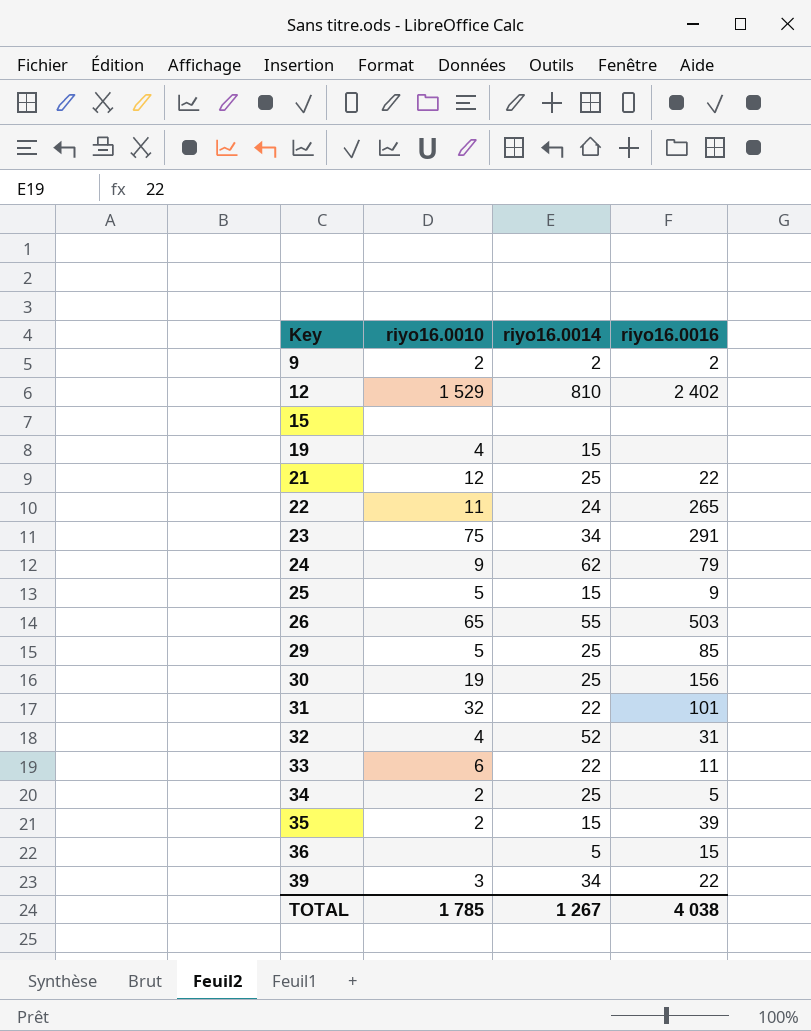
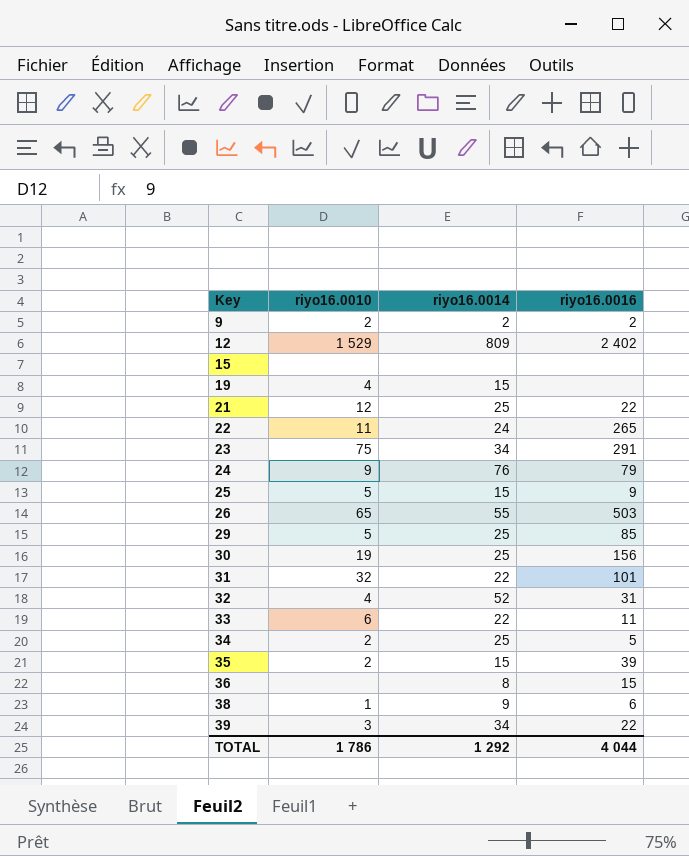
12 | riyo16.0014: 810 -> 809
24 | riyo16.0014: 62 -> 76
36 | riyo16.0014: 5 -> 8
row 38: none -> 1 | 9 | 6
TOTAL | riyo16.0010: 1 785 -> 1 786
TOTAL | riyo16.0014: 1 267 -> 1 292
TOTAL | riyo16.0016: 4 038 -> 4 044

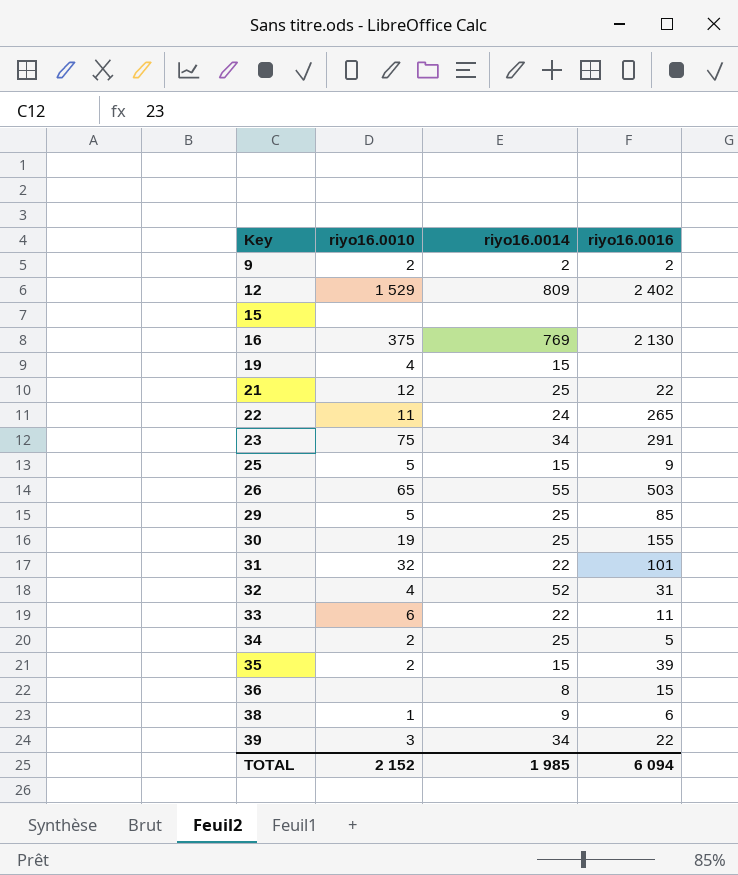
row 24: 9 | 76 | 79 -> none
row 16: none -> 375 | 769 | 2 130
30 | riyo16.0016: 156 -> 155
TOTAL | riyo16.0010: 1 786 -> 2 152
TOTAL | riyo16.0014: 1 292 -> 1 985
TOTAL | riyo16.0016: 4 044 -> 6 094

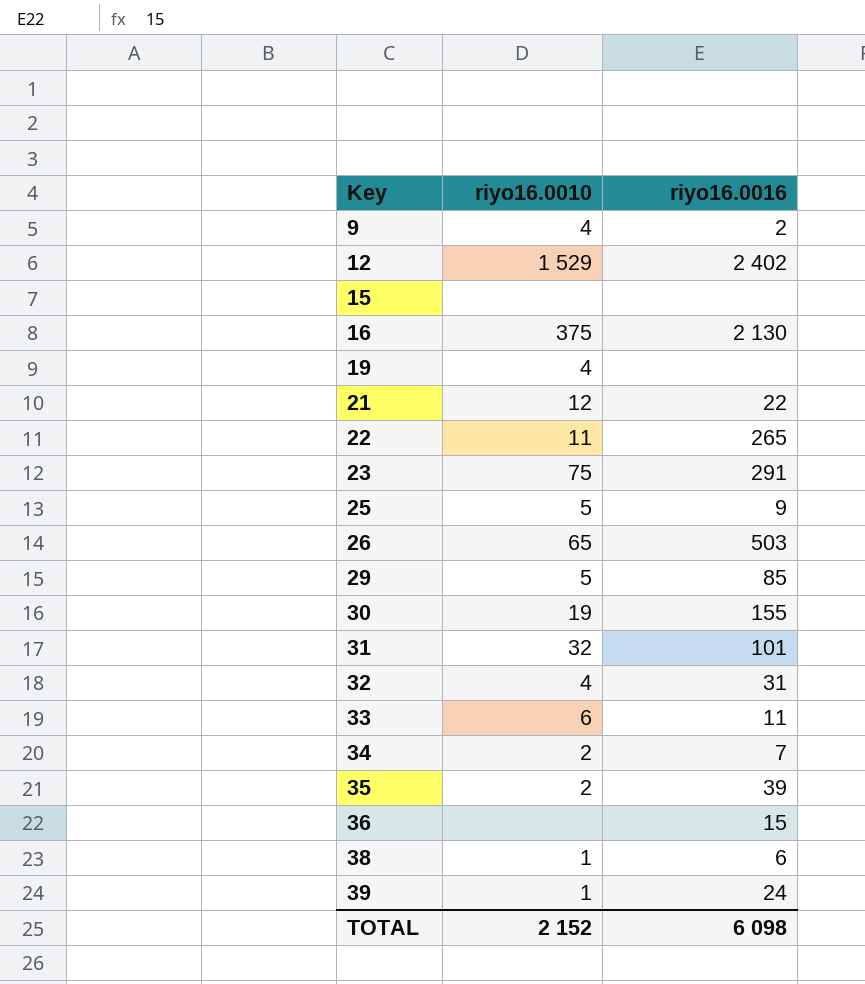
column riyo16.0014 | position: 3 -> none
9 | riyo16.0010: 2 -> 4
34 | riyo16.0016: 5 -> 7
39 | riyo16.0010: 3 -> 1
39 | riyo16.0016: 22 -> 24
TOTAL | riyo16.0016: 6 094 -> 6 098

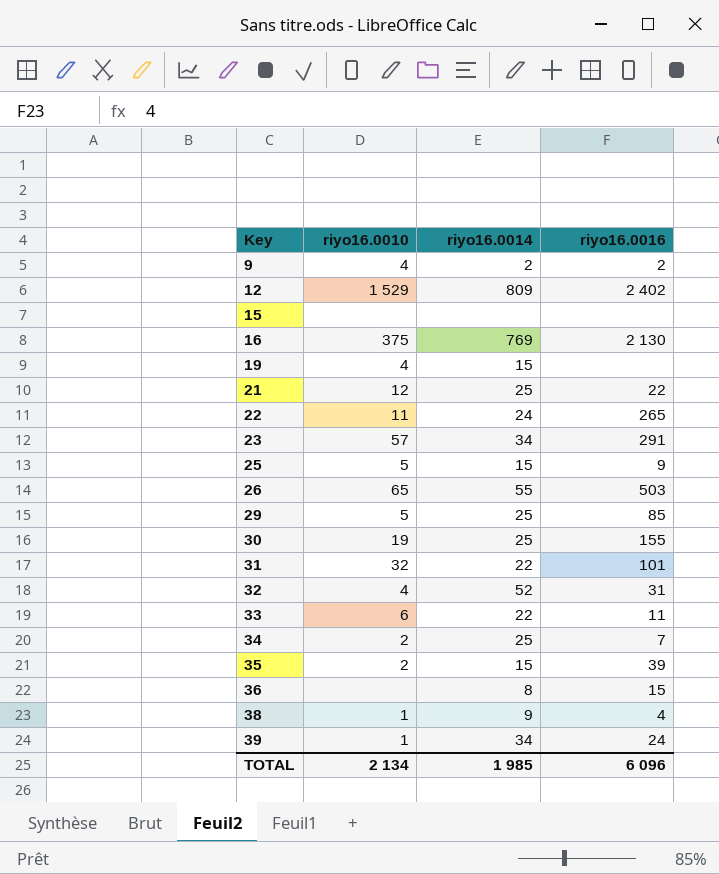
column riyo16.0014 | position: none -> 3
23 | riyo16.0010: 75 -> 57
38 | riyo16.0016: 6 -> 4
TOTAL | riyo16.0010: 2 152 -> 2 134
TOTAL | riyo16.0016: 6 098 -> 6 096

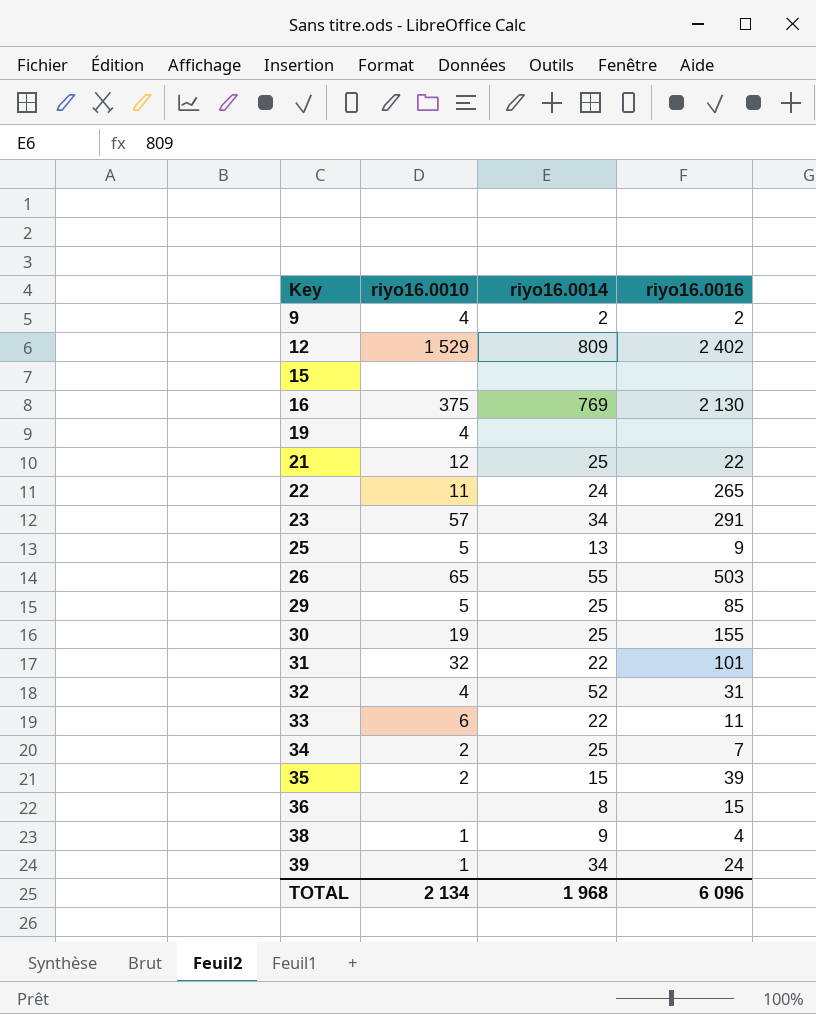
19 | riyo16.0014: 15 -> none
25 | riyo16.0014: 15 -> 13
TOTAL | riyo16.0014: 1 985 -> 1 968

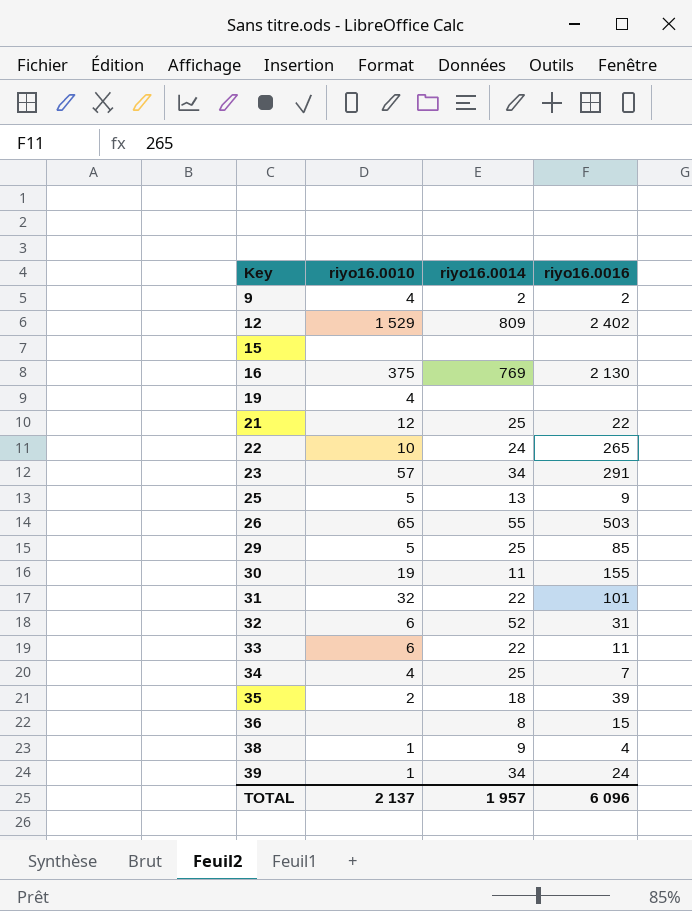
22 | riyo16.0010: 11 -> 10
30 | riyo16.0014: 25 -> 11
32 | riyo16.0010: 4 -> 6
34 | riyo16.0010: 2 -> 4
35 | riyo16.0014: 15 -> 18
TOTAL | riyo16.0010: 2 134 -> 2 137
TOTAL | riyo16.0014: 1 968 -> 1 957

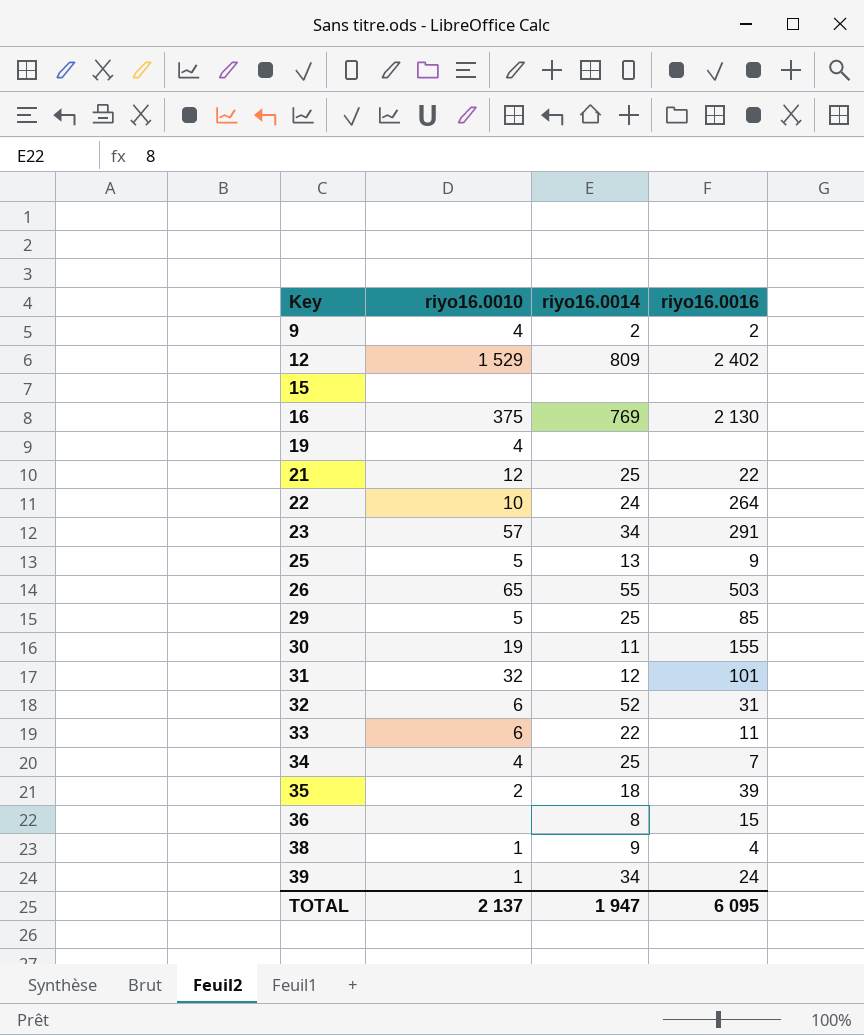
22 | riyo16.0016: 265 -> 264
31 | riyo16.0014: 22 -> 12
TOTAL | riyo16.0014: 1 957 -> 1 947
TOTAL | riyo16.0016: 6 096 -> 6 095

